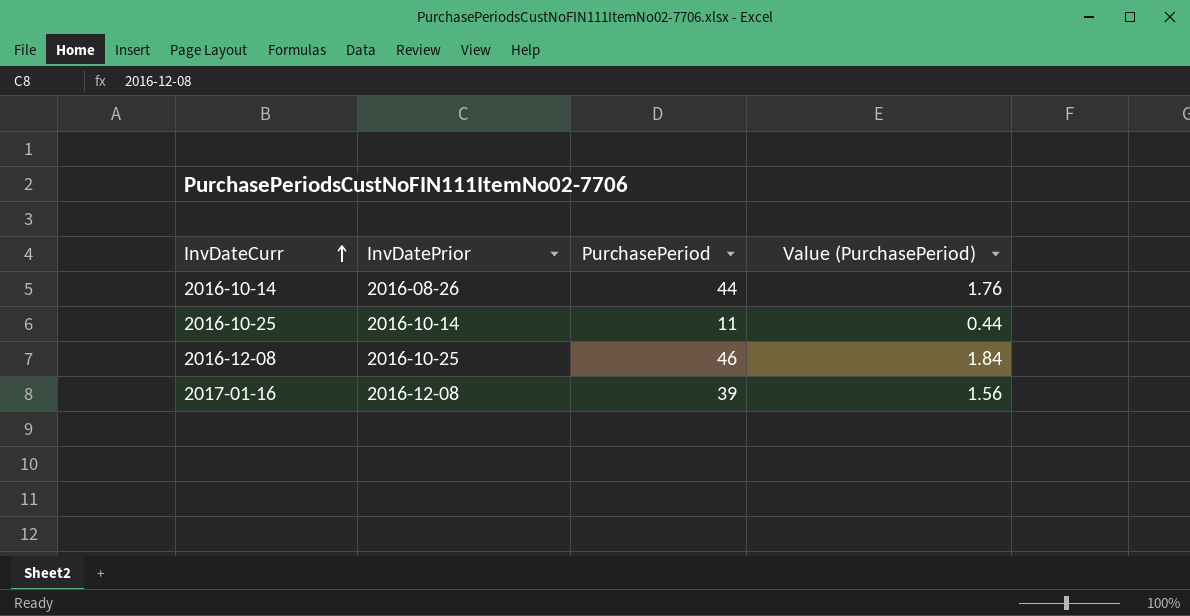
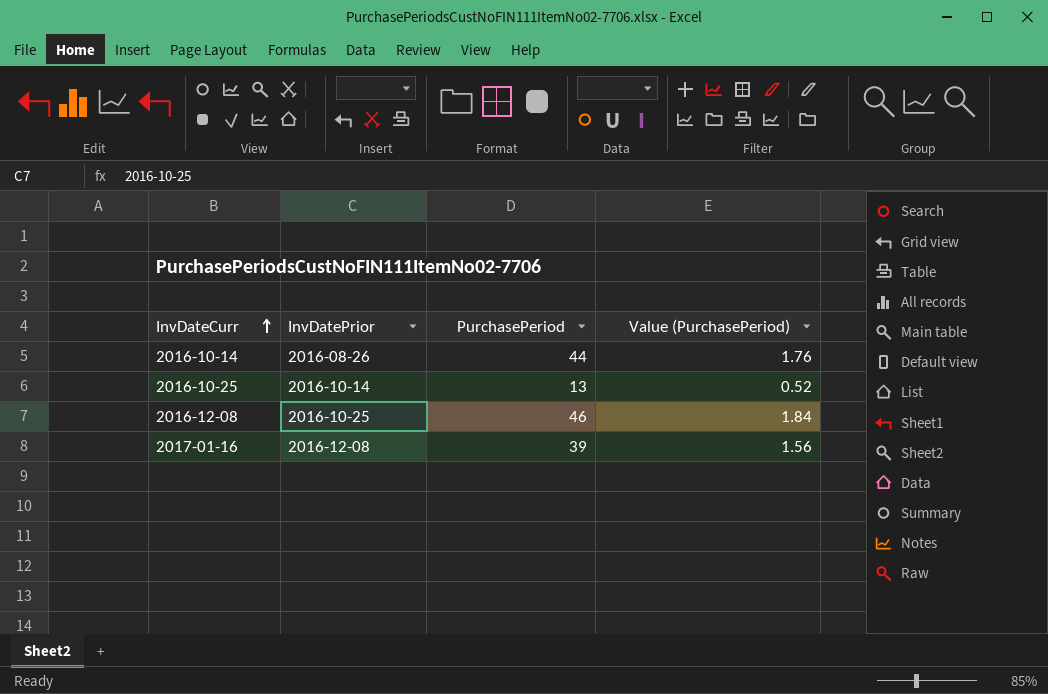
2016-10-25 | PurchasePeriod: 11 -> 13
2016-10-25 | Value (PurchasePeriod): 0.44 -> 0.52

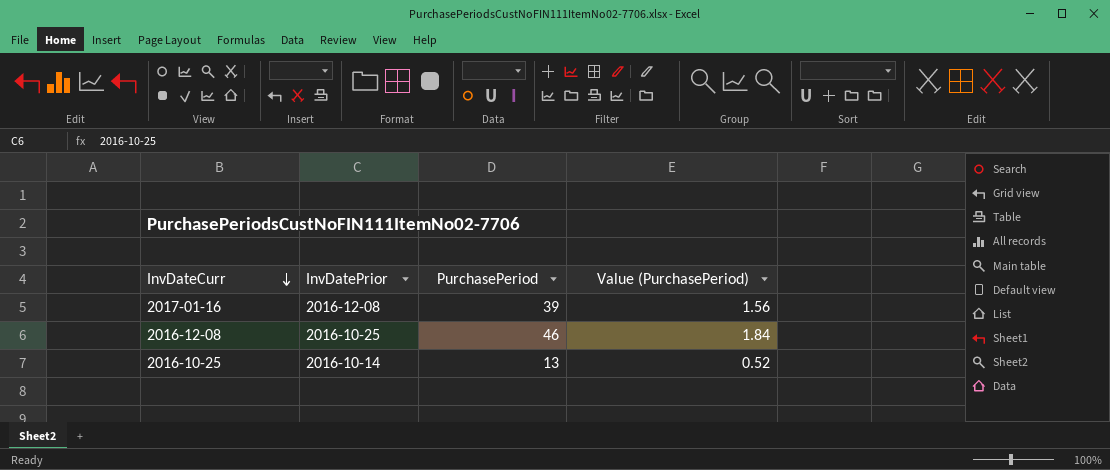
row order: InvDateCurr ascending -> InvDateCurr descending
row 2016-10-14: 2016-08-26 | 44 | 1.76 -> none

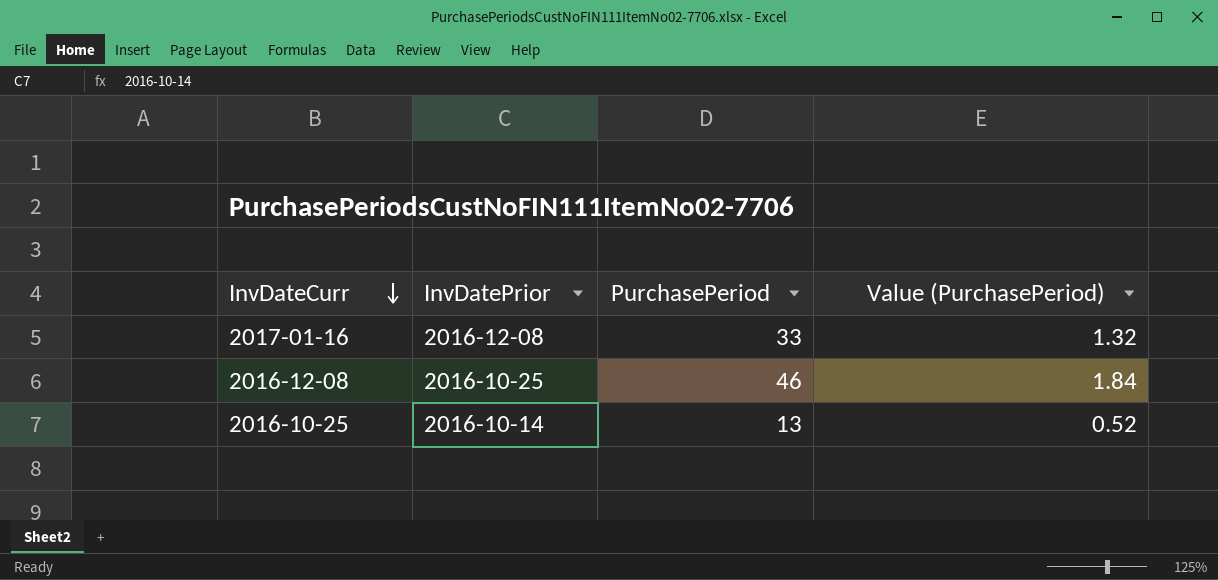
2017-01-16 | PurchasePeriod: 39 -> 33
2017-01-16 | Value (PurchasePeriod): 1.56 -> 1.32

